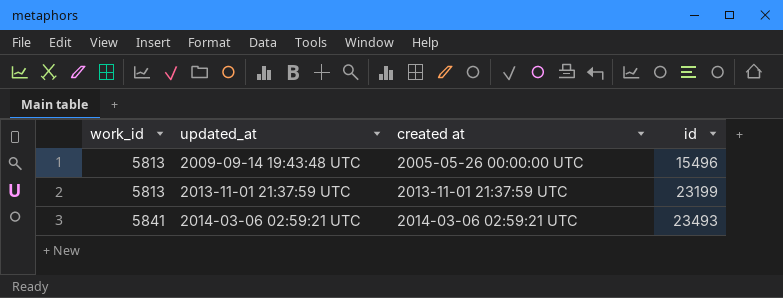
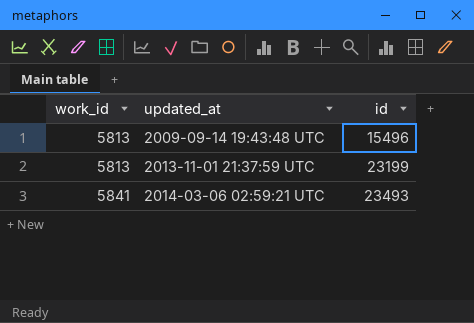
column created at | position: 3 -> none

